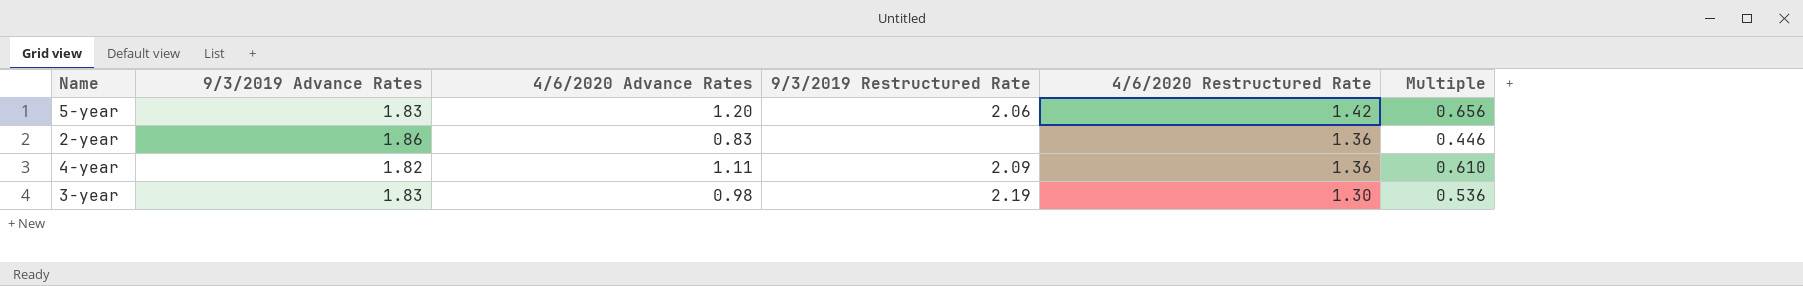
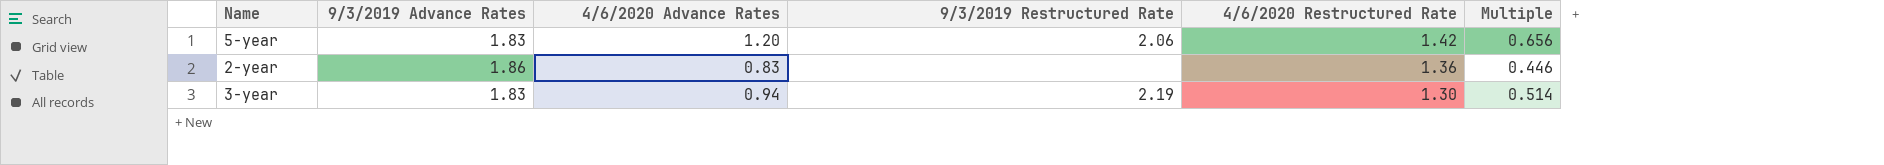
row 4-year: 1.82 | 1.11 | 2.09 | 1.36 | 0.610 -> none
3-year | 4/6/2020 Advance Rates: 0.98 -> 0.94
3-year | Multiple: 0.536 -> 0.514

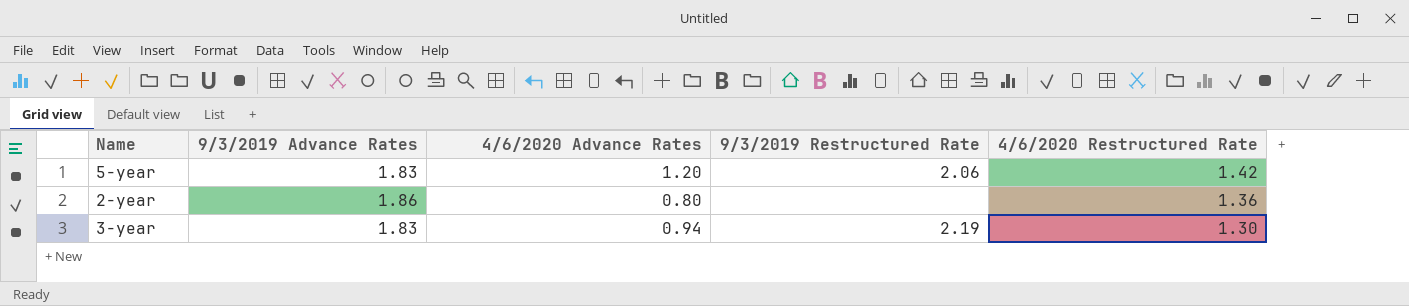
column Multiple | formula: [4/6/2020 Advance Rates] / [9/3/2019 Advance Rates] -> none
2-year | 4/6/2020 Advance Rates: 0.83 -> 0.80

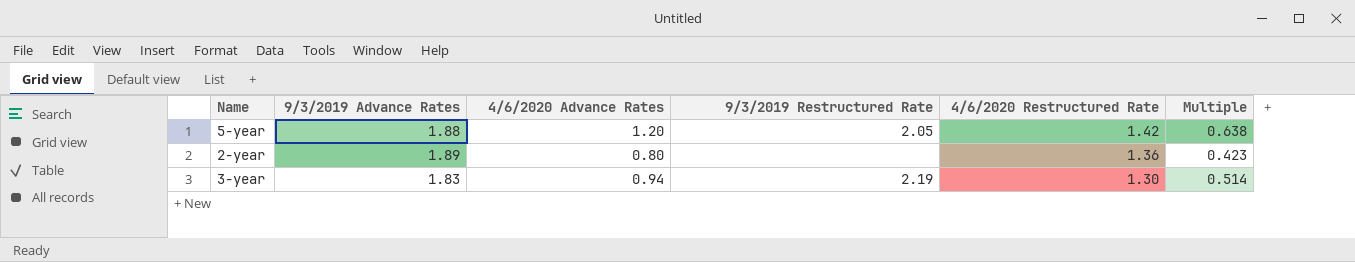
column Multiple | formula: none -> [4/6/2020 Advance Rates] / [9/3/2019 Advance Rates]
5-year | 9/3/2019 Advance Rates: 1.83 -> 1.88
5-year | 9/3/2019 Restructured Rate: 2.06 -> 2.05
2-year | 9/3/2019 Advance Rates: 1.86 -> 1.89

